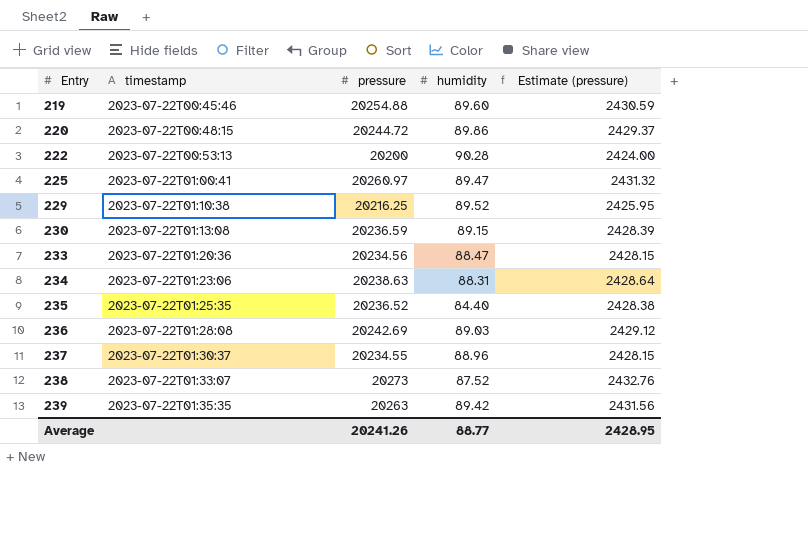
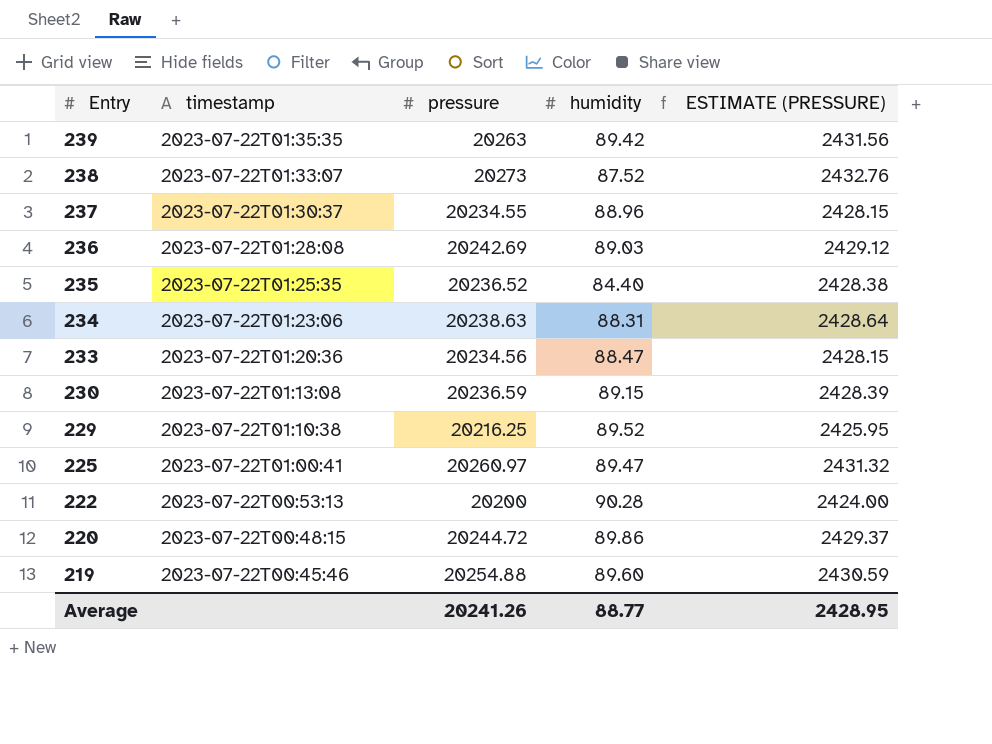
row order: Entry ascending -> Entry descending
column name: Estimate (pressure) -> ESTIMATE (PRESSURE)

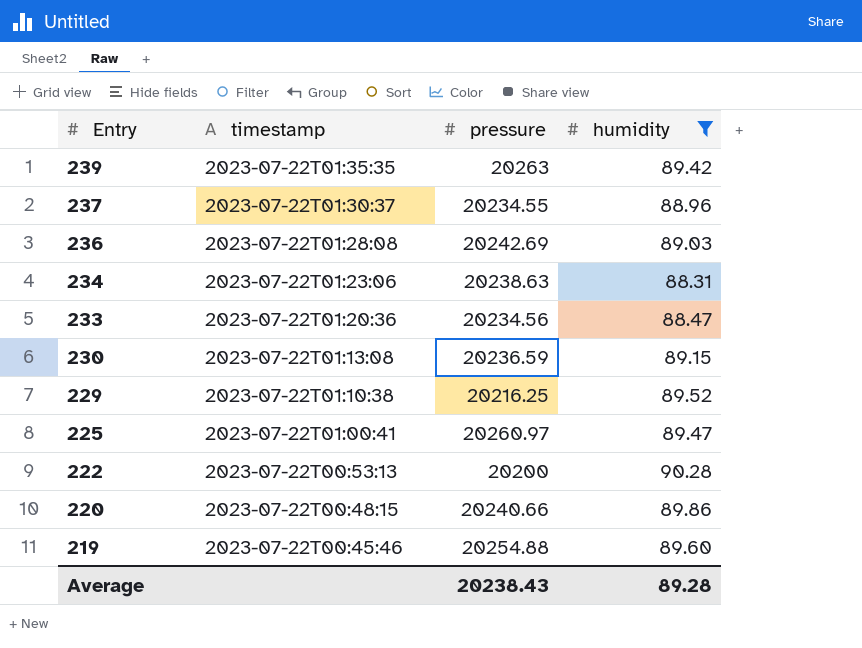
filter: none -> humidity >= 88.31
column ESTIMATE (PRESSURE) | formula: [pressure] * 0.12 -> none
220 | pressure: 20244.72 -> 20240.66
Average | pressure: 20241.26 -> 20238.43
Average | humidity: 88.77 -> 89.28

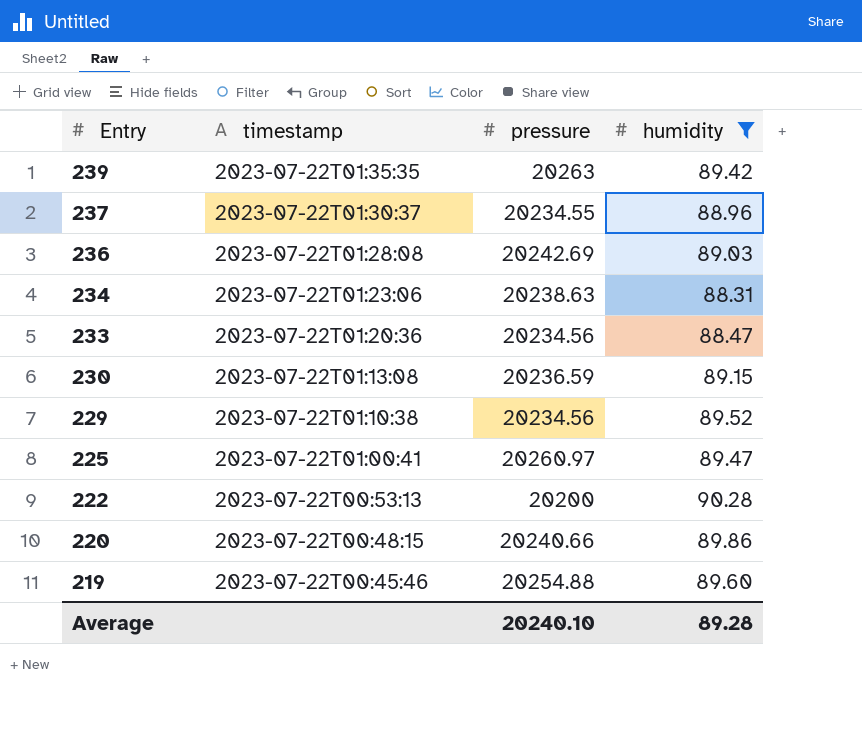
229 | pressure: 20216.25 -> 20234.56
Average | pressure: 20238.43 -> 20240.10

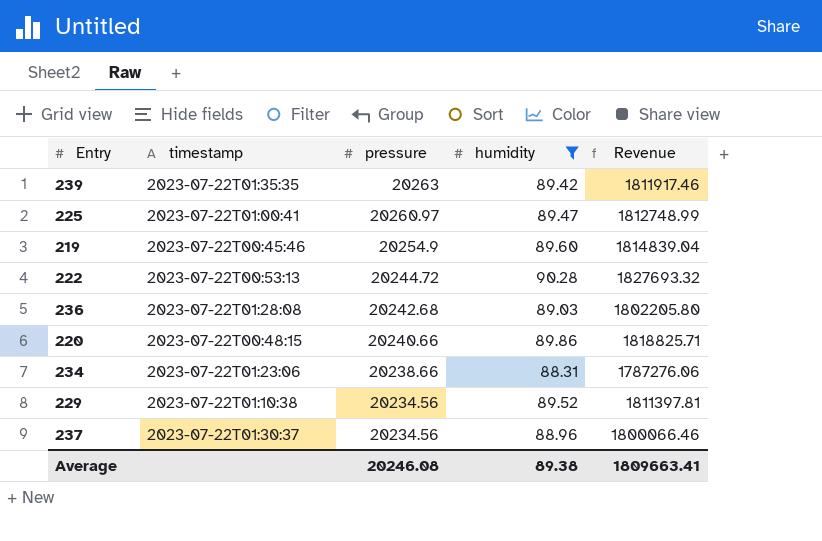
row order: Entry descending -> pressure descending
column Revenue | formula: none -> [pressure] * [humidity]
row 233: 2023-07-22T01:20:36 | 20234.56 | 88.47 -> none
row 230: 2023-07-22T01:13:08 | 20236.59 | 89.15 -> none
219 | pressure: 20254.88 -> 20254.9
222 | pressure: 20200 -> 20244.72
236 | pressure: 20242.69 -> 20242.68
234 | pressure: 20238.63 -> 20238.66
237 | pressure: 20234.55 -> 20234.56
Average | pressure: 20240.10 -> 20246.08
Average | humidity: 89.28 -> 89.38

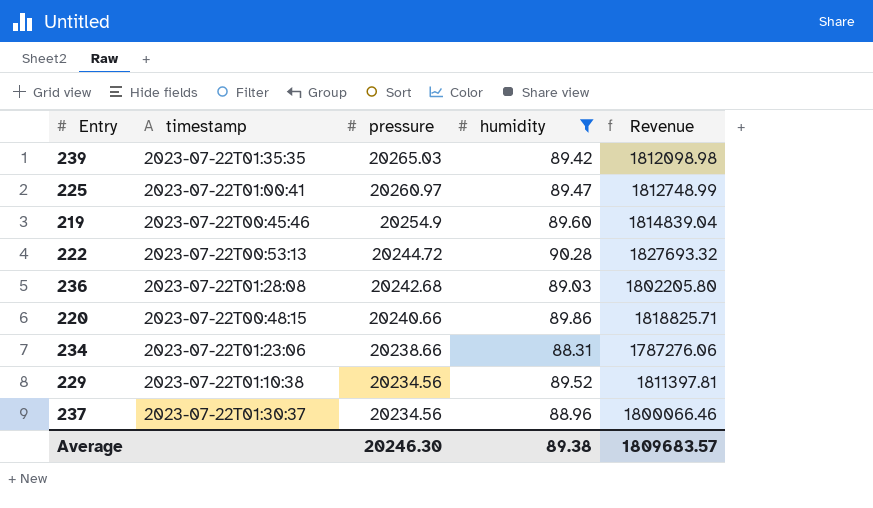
239 | pressure: 20263 -> 20265.03
239 | Revenue: 1811917.46 -> 1812098.98
Average | pressure: 20246.08 -> 20246.30
Average | Revenue: 1809663.41 -> 1809683.57

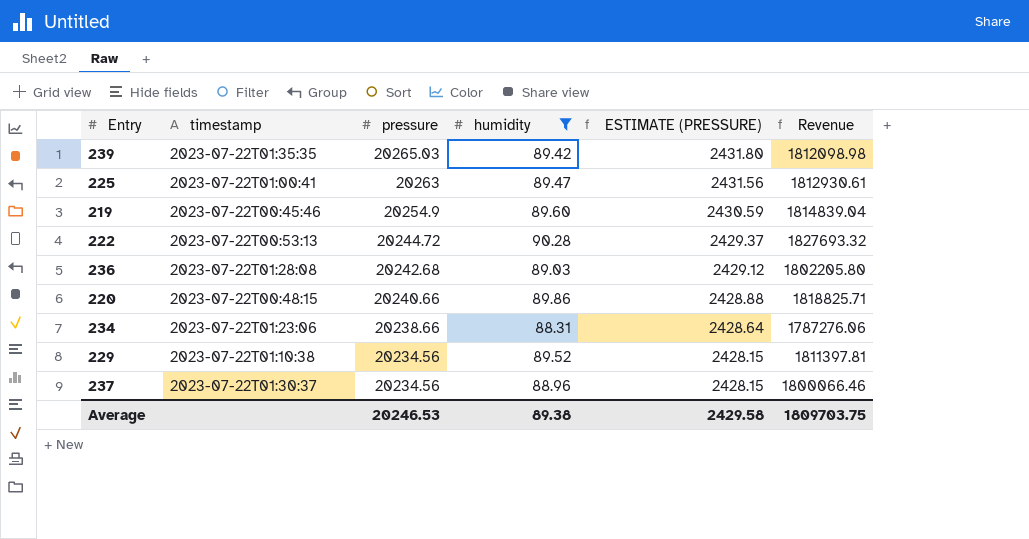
column ESTIMATE (PRESSURE) | formula: none -> [pressure] * 0.12
225 | pressure: 20260.97 -> 20263
225 | Revenue: 1812748.99 -> 1812930.61
Average | pressure: 20246.30 -> 20246.53
Average | Revenue: 1809683.57 -> 1809703.75

